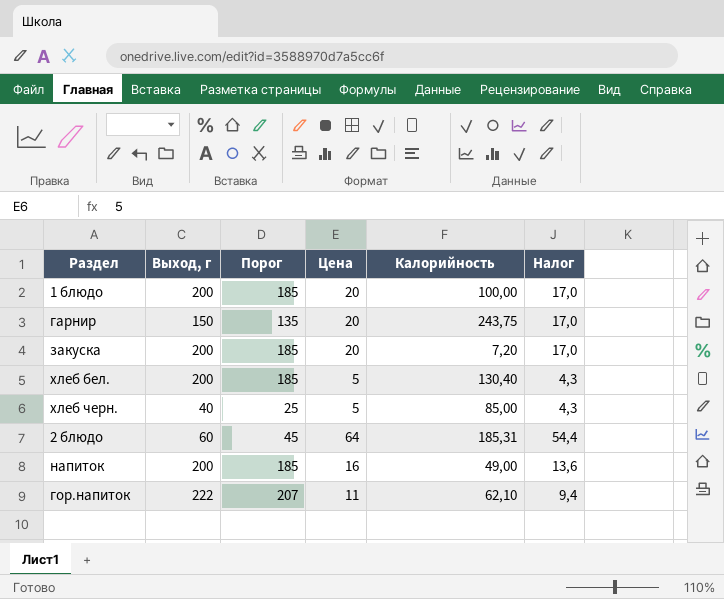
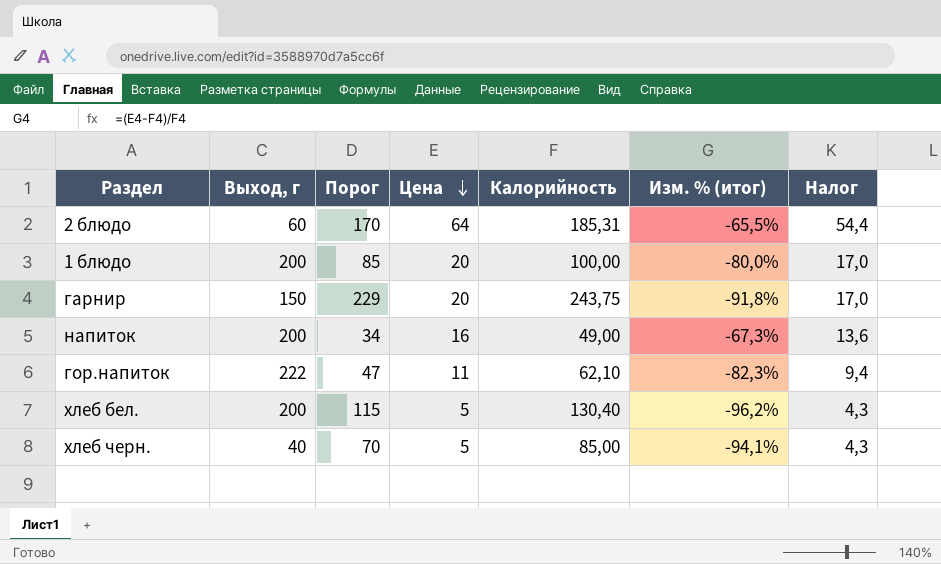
row order: none -> Цена descending
column Порог | formula: [Выход, г] - 15 -> [Калорийность] - 15
column Изм. % (итог) | formula: none -> ([Цена] - [Калорийность]) / [Калорийность]
row закуска: 200 | 185 | 20 | 7,20 | 17,0 -> none

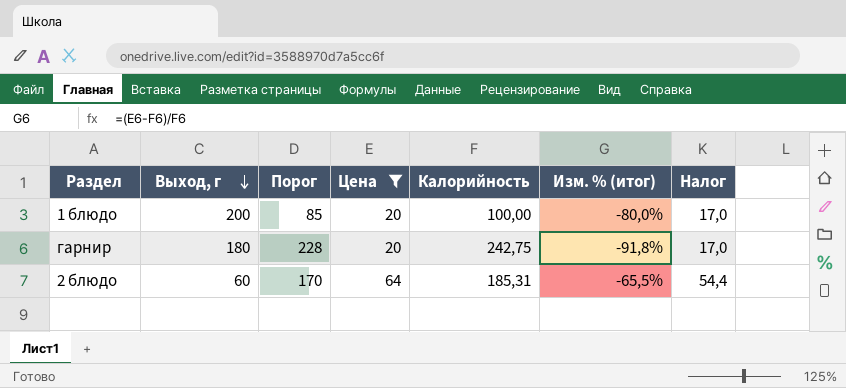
filter: none -> Цена >= 20
row order: Цена descending -> Выход, г descending
гарнир | Выход, г: 150 -> 180
гарнир | Порог: 229 -> 228
гарнир | Калорийность: 243,75 -> 242,75

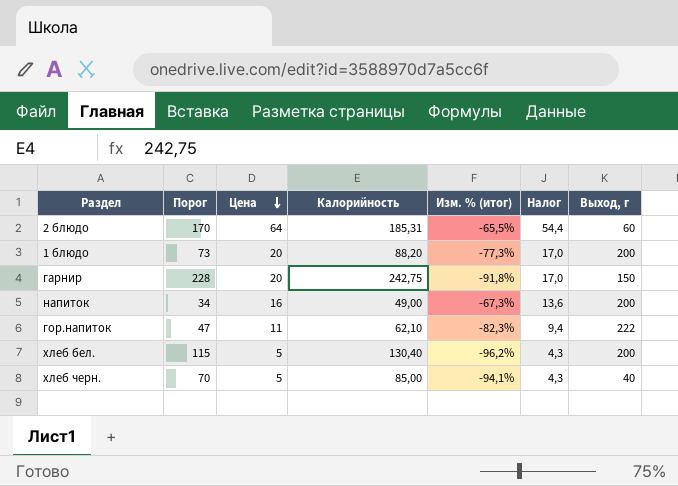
filter: Цена >= 20 -> none
row order: Выход, г descending -> Цена descending
column Выход, г | position: 2 -> 7
1 блюдо | Порог: 85 -> 73
1 блюдо | Калорийность: 100,00 -> 88,20
1 блюдо | Изм. % (итог): -80,0% -> -77,3%
гарнир | Выход, г: 180 -> 150

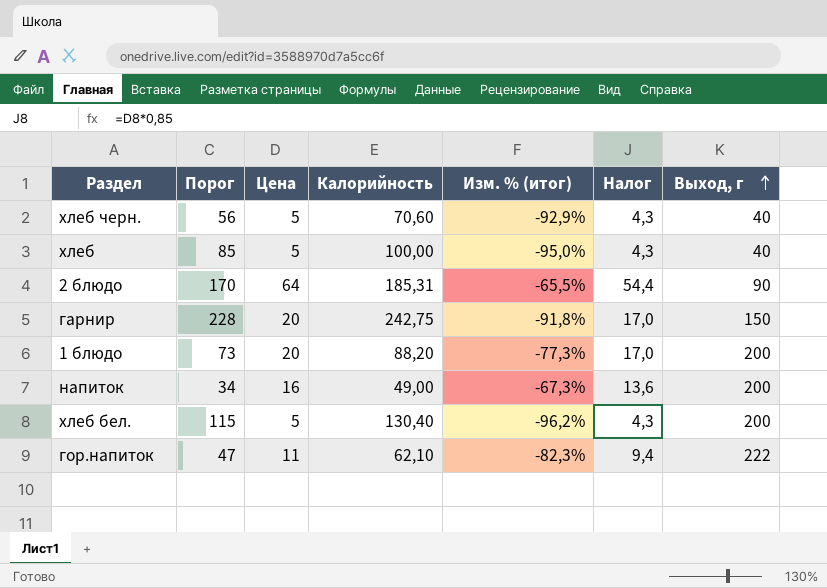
row order: Цена descending -> Выход, г ascending
хлеб черн. | Порог: 70 -> 56
хлеб черн. | Калорийность: 85,00 -> 70,60
хлеб черн. | Изм. % (итог): -94,1% -> -92,9%
row хлеб: none -> 85 | 5 | 100,00 | -95,0% | 4,3 | 40
2 блюдо | Выход, г: 60 -> 90

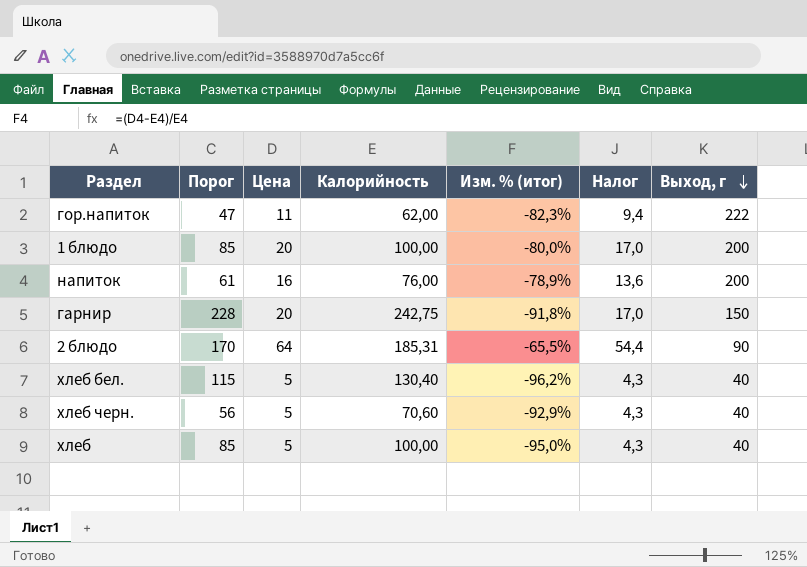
row order: Выход, г ascending -> Выход, г descending
гор.напиток | Калорийность: 62,10 -> 62,00
1 блюдо | Порог: 73 -> 85
1 блюдо | Калорийность: 88,20 -> 100,00
1 блюдо | Изм. % (итог): -77,3% -> -80,0%
напиток | Порог: 34 -> 61
напиток | Калорийность: 49,00 -> 76,00
напиток | Изм. % (итог): -67,3% -> -78,9%
хлеб бел. | Выход, г: 200 -> 40

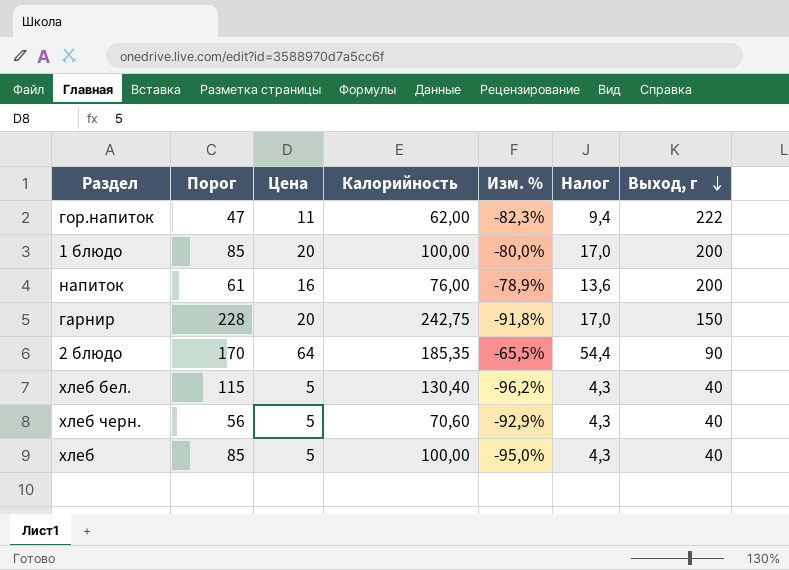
column name: Изм. % (итог) -> Изм. %
2 блюдо | Калорийность: 185,31 -> 185,35

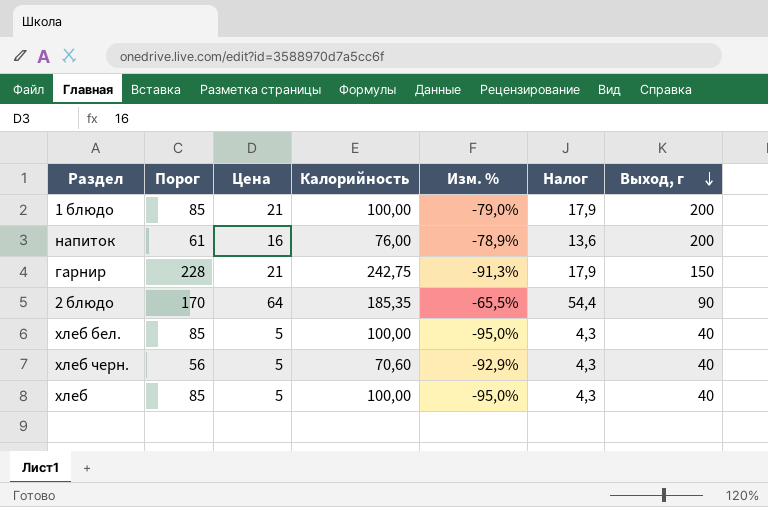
row гор.напиток: 47 | 11 | 62,00 | -82,3% | 9,4 | 222 -> none
1 блюдо | Цена: 20 -> 21
1 блюдо | Изм. %: -80,0% -> -79,0%
1 блюдо | Налог: 17,0 -> 17,9
гарнир | Цена: 20 -> 21
гарнир | Изм. %: -91,8% -> -91,3%
гарнир | Налог: 17,0 -> 17,9
хлеб бел. | Порог: 115 -> 85
хлеб бел. | Калорийность: 130,40 -> 100,00
хлеб бел. | Изм. %: -96,2% -> -95,0%

